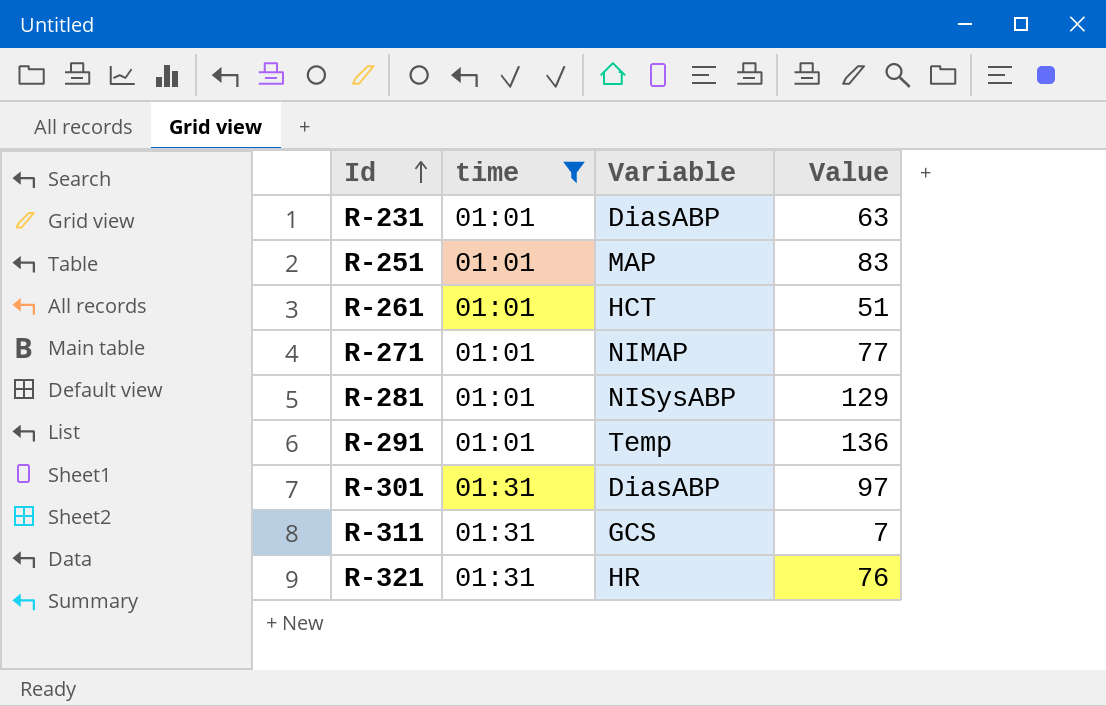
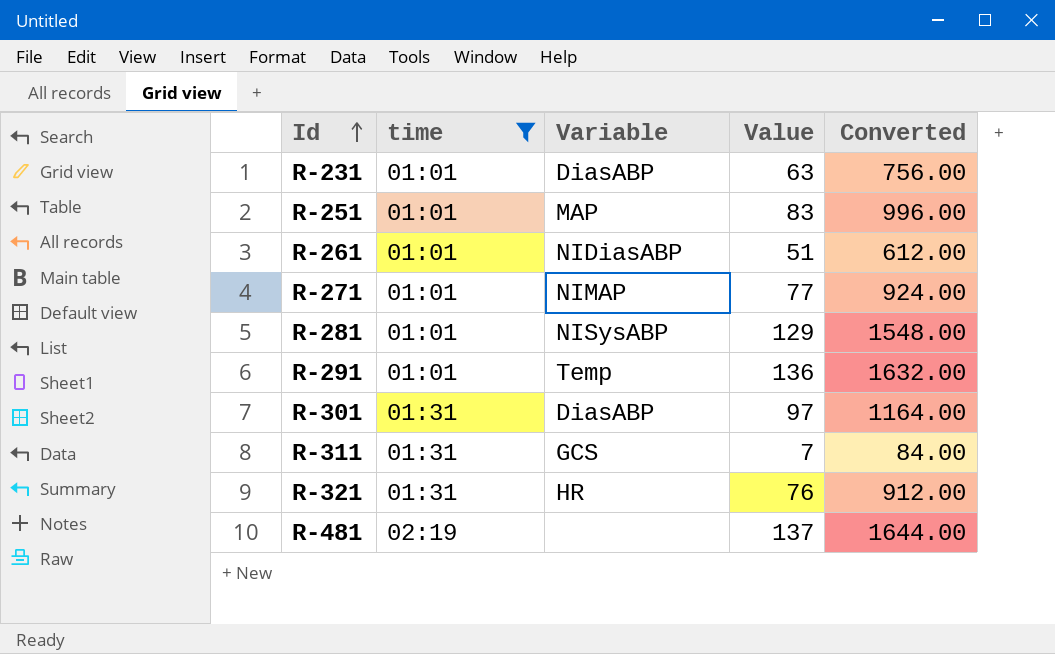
column Converted | formula: none -> [Value] * 12
R-261 | Variable: HCT -> NIDiasABP
row R-481: none -> 02:19 | none | 137 | 1644.00

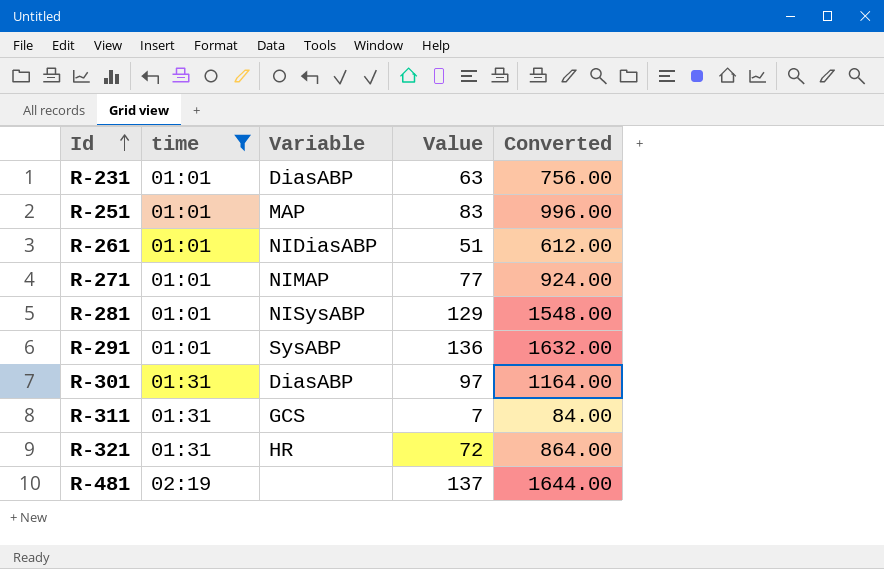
R-291 | Variable: Temp -> SysABP
R-321 | Value: 76 -> 72
R-321 | Converted: 912.00 -> 864.00

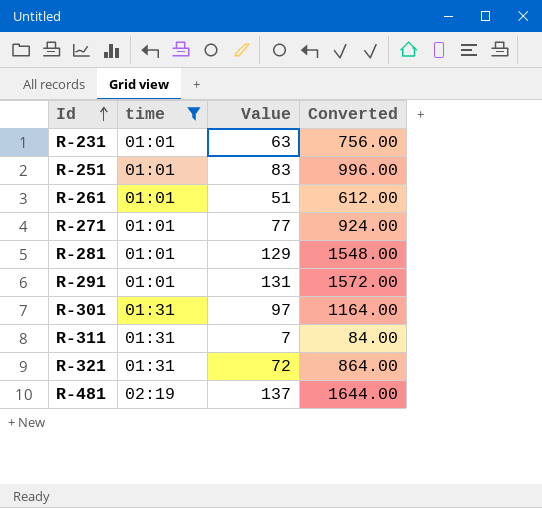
column Variable | position: 3 -> none
R-291 | Value: 136 -> 131
R-291 | Converted: 1632.00 -> 1572.00

